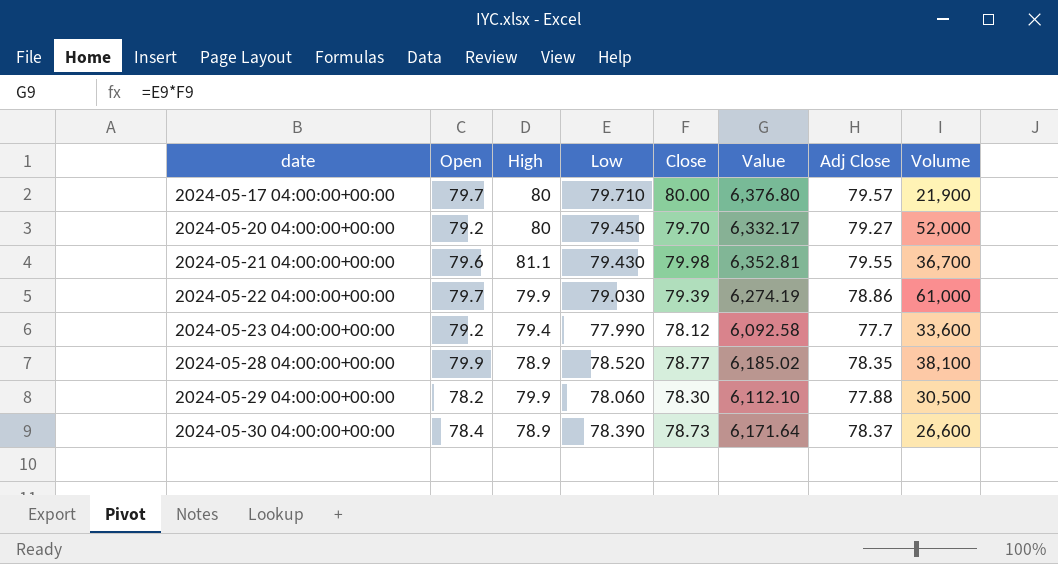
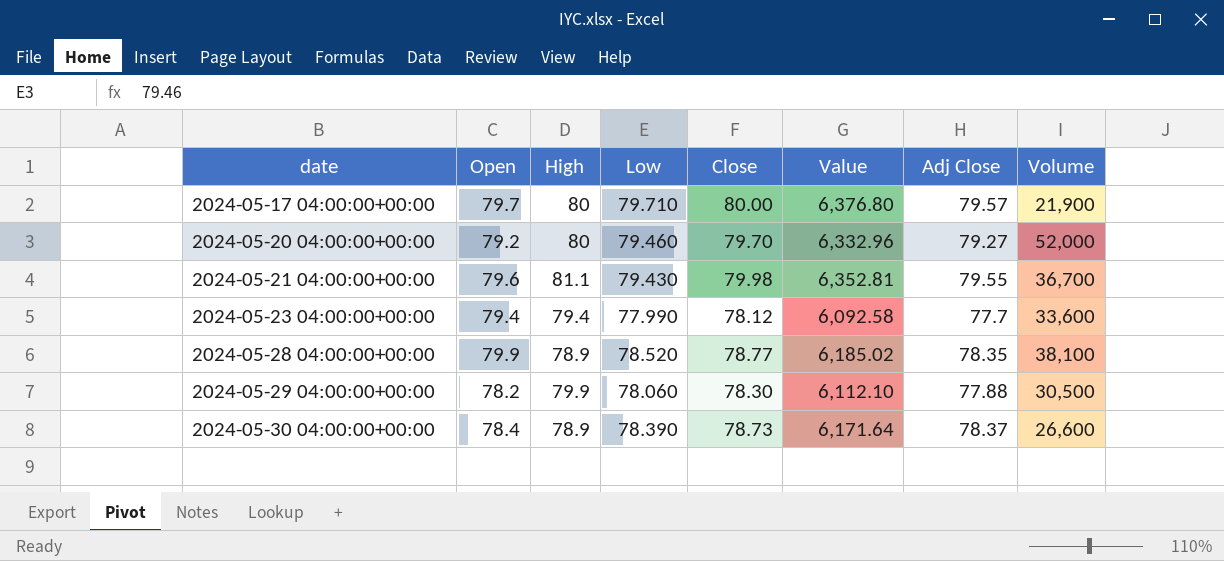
row 2024-05-22 04:00:00+00:00: 79.7 | 79.9 | 79.030 | 79.39 | 6,274.19 | 78.86 | 61,000 -> none
2024-05-20 04:00:00+00:00 | Low: 79.450 -> 79.460
2024-05-20 04:00:00+00:00 | Value: 6,332.17 -> 6,332.96
2024-05-23 04:00:00+00:00 | Open: 79.2 -> 79.4

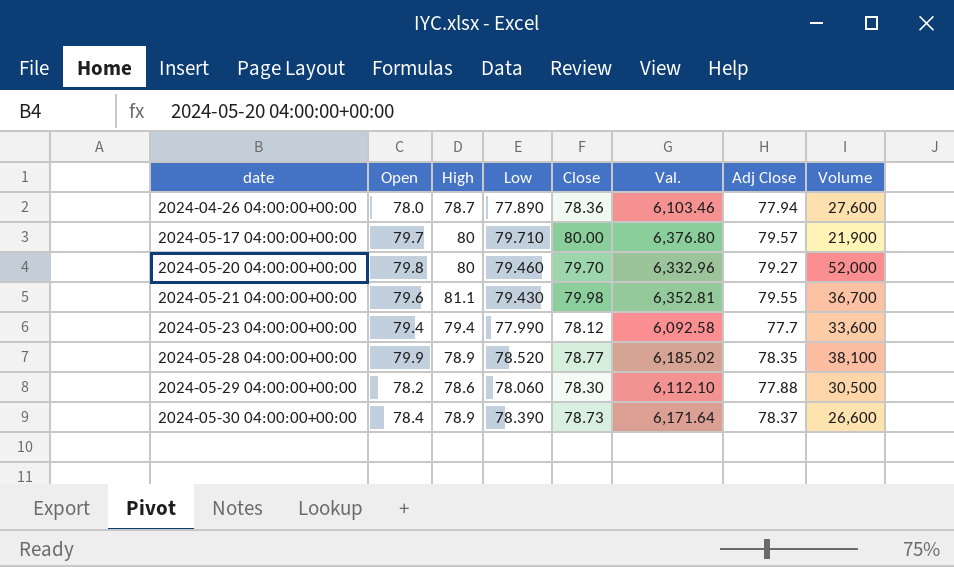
column name: Value -> Val.
row 2024-04-26 04:00:00+00:00: none -> 78.0 | 78.7 | 77.890 | 78.36 | 6,103.46 | 77.94 | 27,600
2024-05-20 04:00:00+00:00 | Open: 79.2 -> 79.8
2024-05-29 04:00:00+00:00 | High: 79.9 -> 78.6

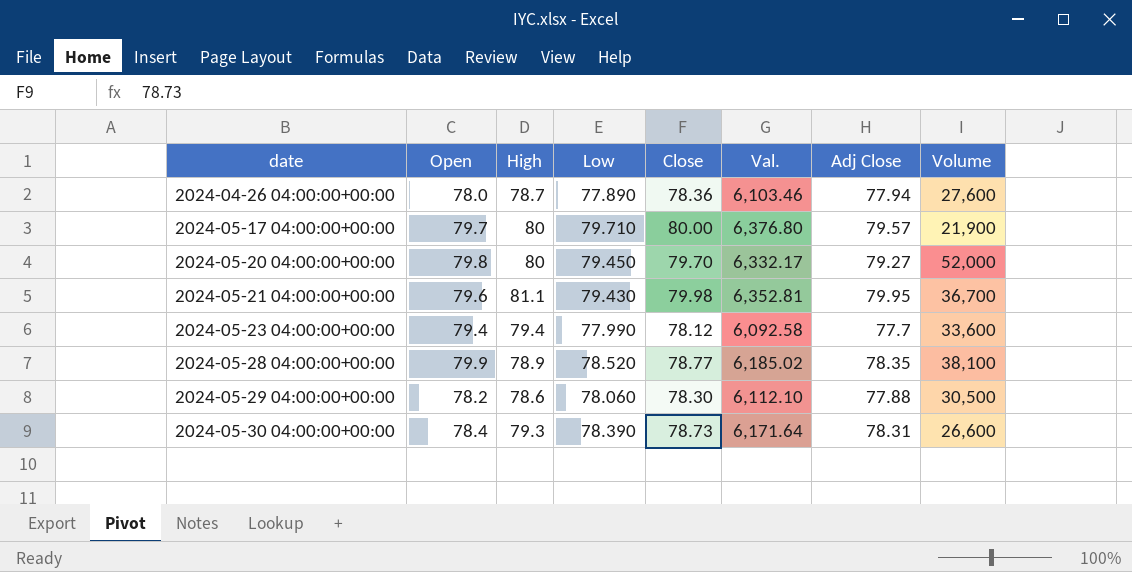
2024-05-20 04:00:00+00:00 | Low: 79.460 -> 79.450
2024-05-20 04:00:00+00:00 | Val.: 6,332.96 -> 6,332.17
2024-05-21 04:00:00+00:00 | Adj Close: 79.55 -> 79.95
2024-05-30 04:00:00+00:00 | High: 78.9 -> 79.3
2024-05-30 04:00:00+00:00 | Adj Close: 78.37 -> 78.31

